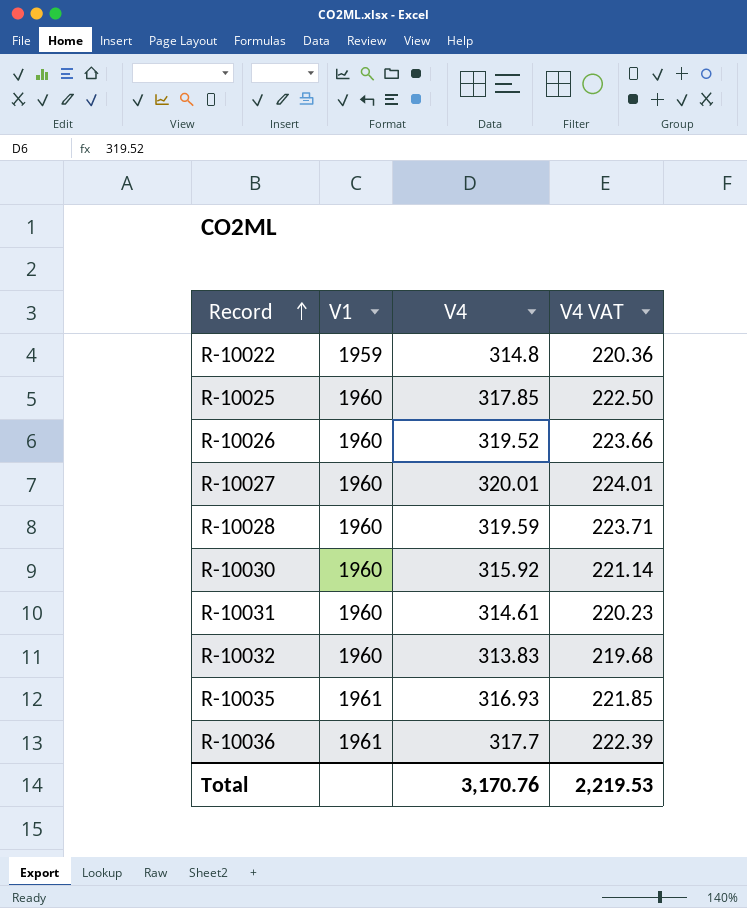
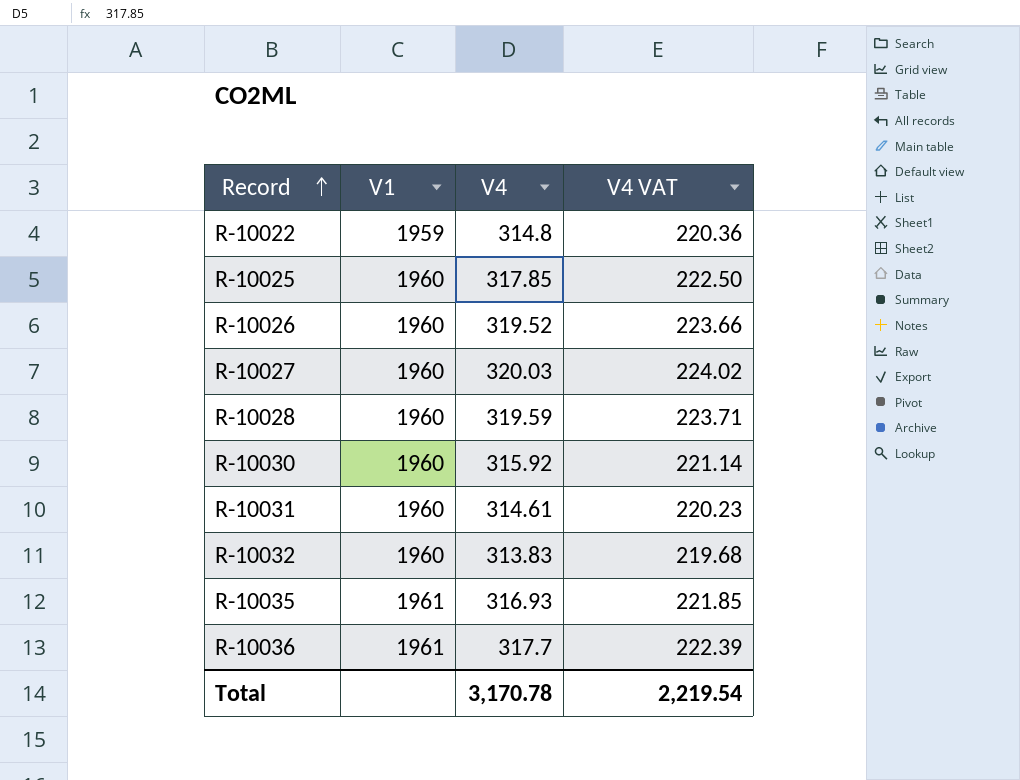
R-10027 | V4: 320.01 -> 320.03
R-10027 | V4 VAT: 224.01 -> 224.02
Total | V4: 3,170.76 -> 3,170.78
Total | V4 VAT: 2,219.53 -> 2,219.54

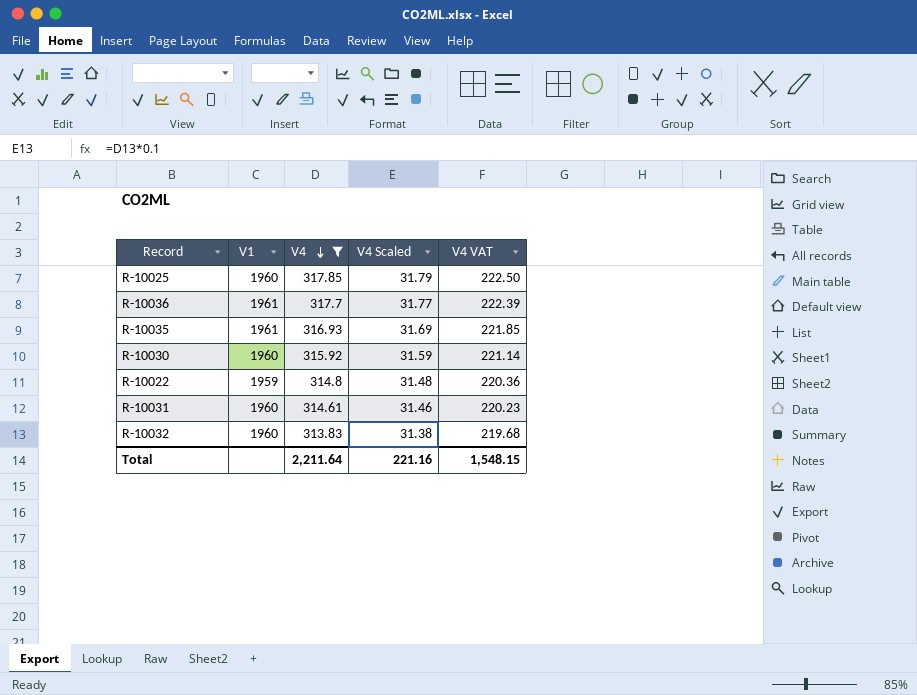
filter: none -> V4 <= 317.85
row order: Record ascending -> V4 descending
column V4 Scaled | formula: none -> [V4] * 0.1
Total | V4: 3,170.78 -> 2,211.64
Total | V4 VAT: 2,219.54 -> 1,548.15

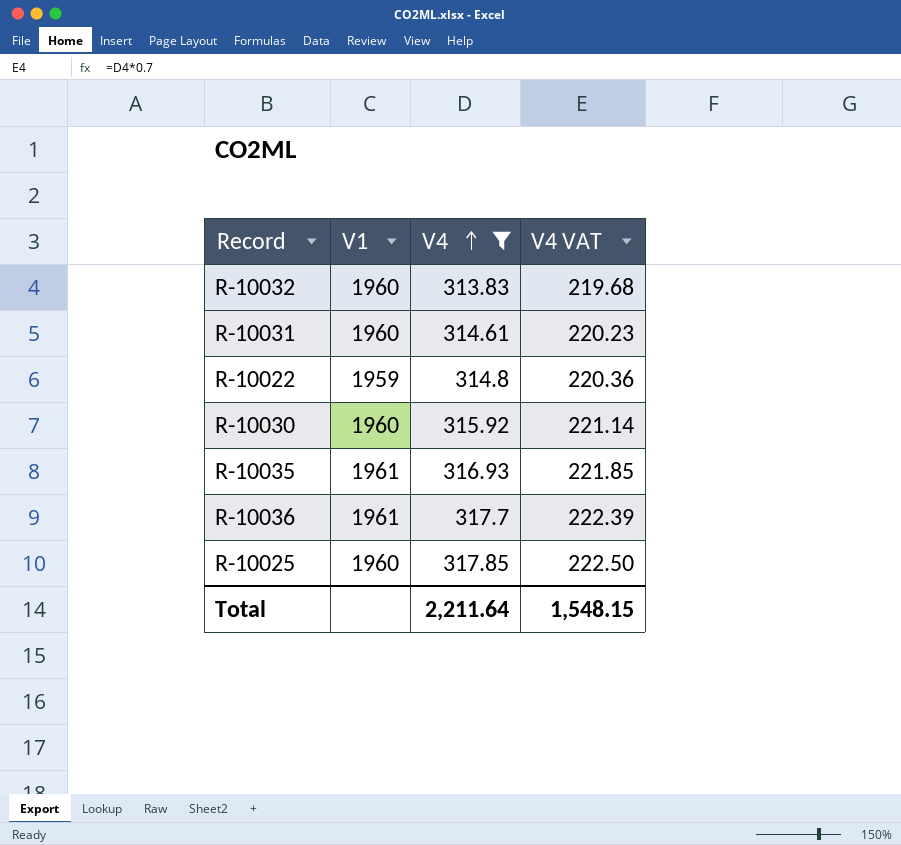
row order: V4 descending -> V4 ascending
column V4 Scaled | formula: [V4] * 0.1 -> none

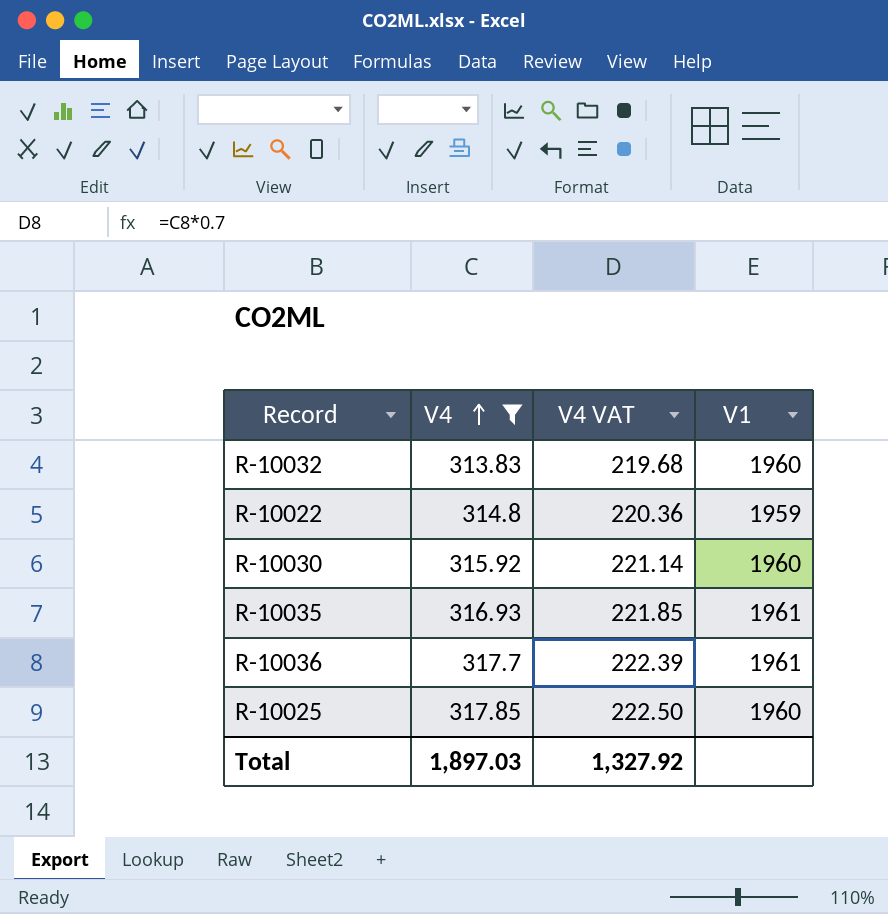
column V1 | position: 2 -> 4
row R-10031: 1960 | 314.61 | 220.23 -> none
Total | V4: 2,211.64 -> 1,897.03
Total | V4 VAT: 1,548.15 -> 1,327.92

